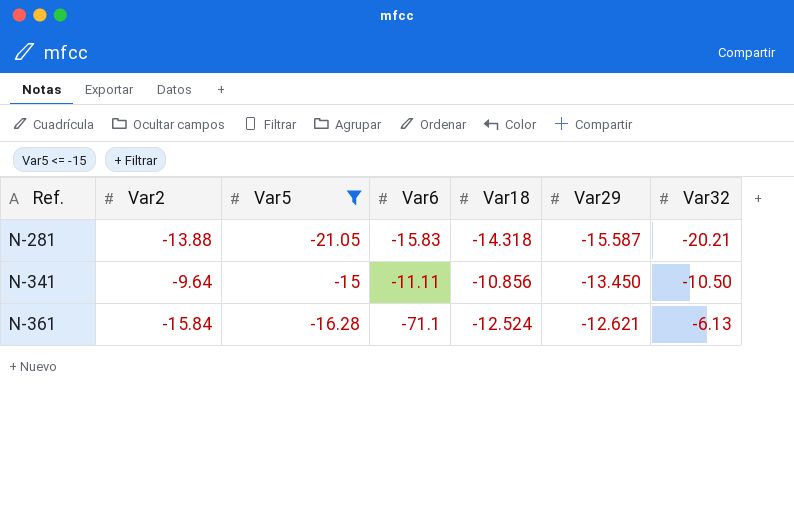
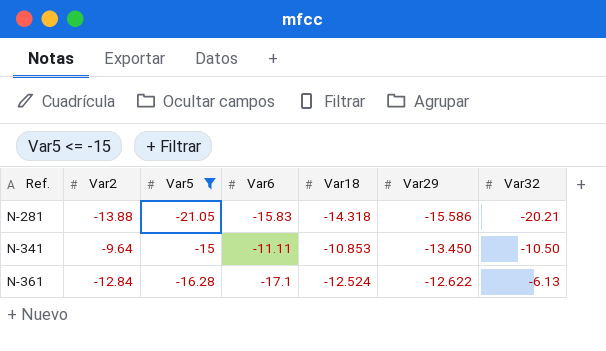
N-281 | Var29: -15.587 -> -15.586
N-341 | Var18: -10.856 -> -10.853
N-361 | Var2: -15.84 -> -12.84
N-361 | Var6: -71.1 -> -17.1
N-361 | Var29: -12.621 -> -12.622

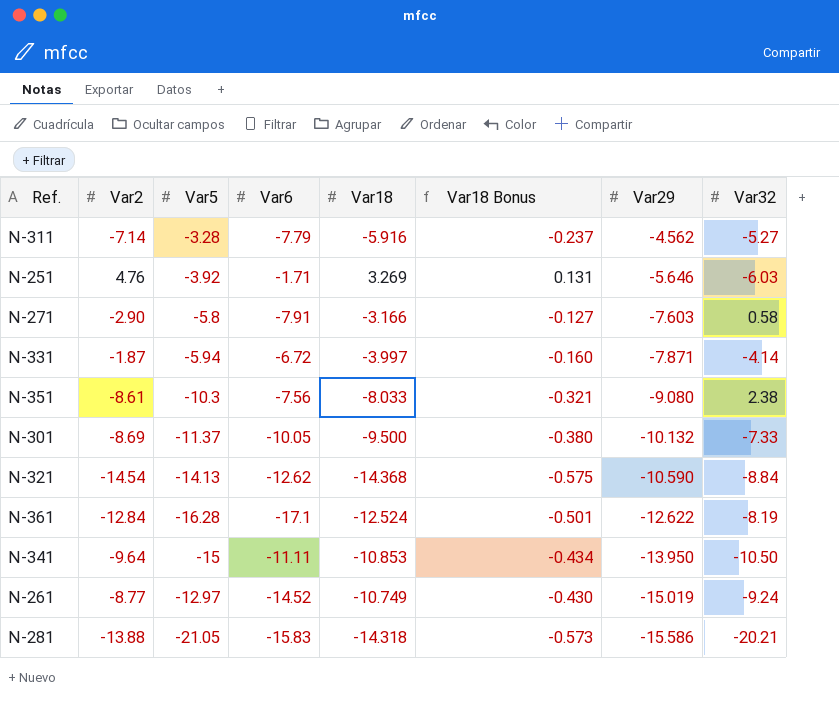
filter: Var5 <= -15 -> none
row order: Ref. ascending -> Var29 descending
column Var18 Bonus | formula: none -> [Var18] * 0.04
N-361 | Var32: -6.13 -> -8.19
N-341 | Var29: -13.450 -> -13.950

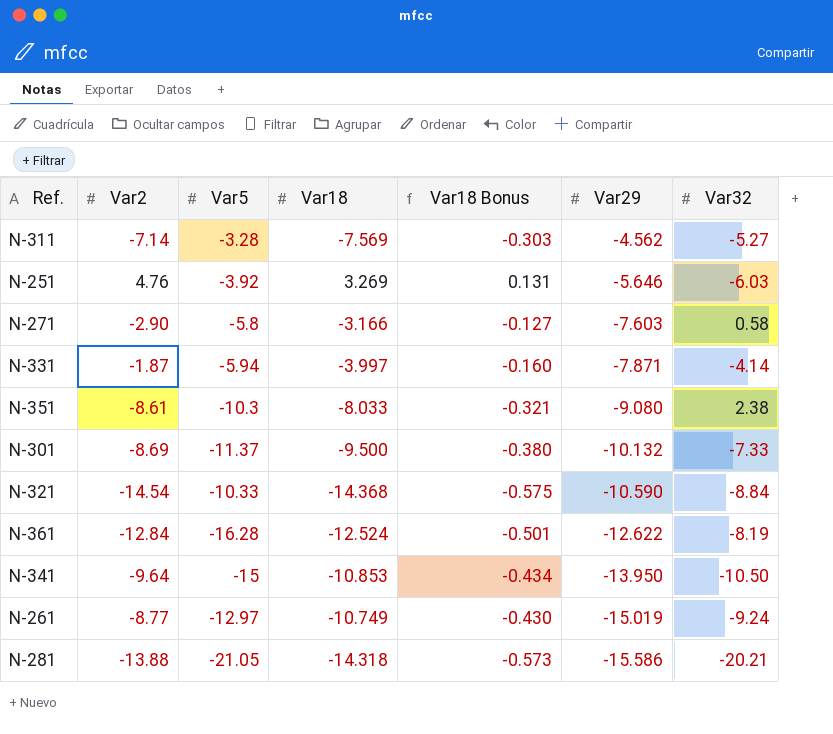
column Var6 | position: 4 -> none
N-311 | Var18: -5.916 -> -7.569
N-311 | Var18 Bonus: -0.237 -> -0.303
N-321 | Var5: -14.13 -> -10.33

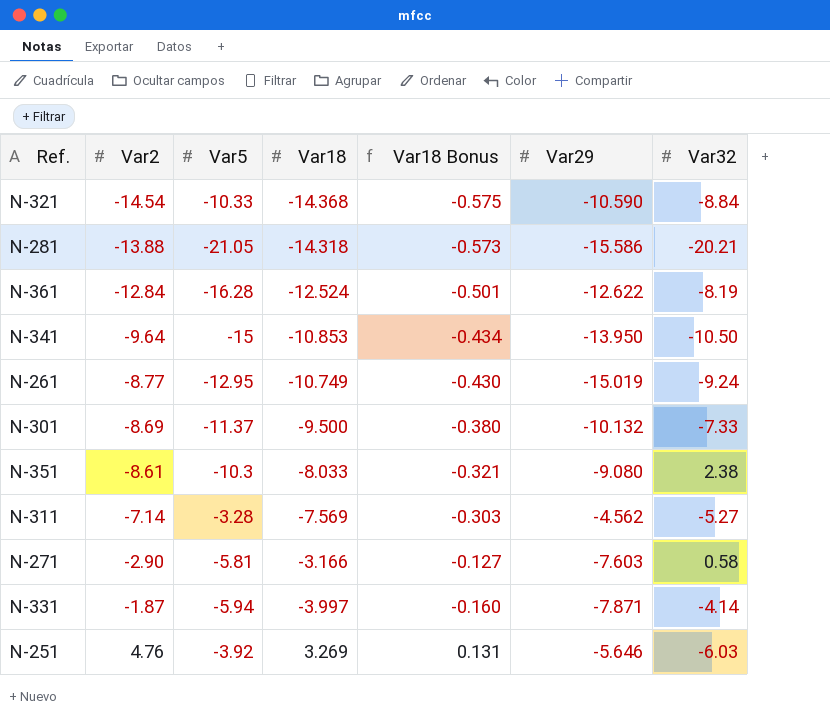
row order: Var29 descending -> Var2 ascending
N-261 | Var5: -12.97 -> -12.95
N-271 | Var5: -5.8 -> -5.81

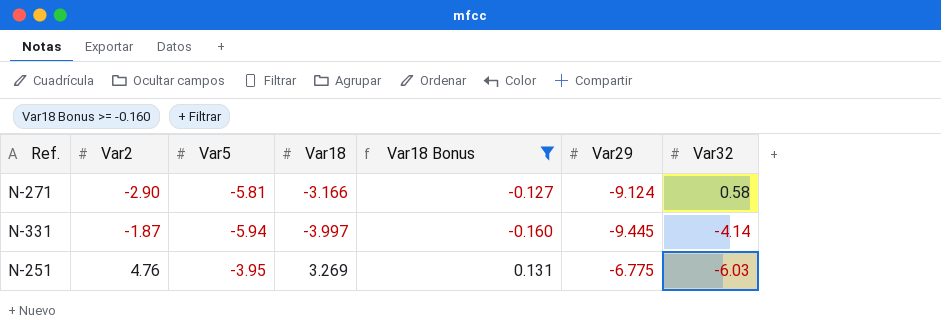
filter: none -> Var18 Bonus >= -0.160
N-271 | Var29: -7.603 -> -9.124
N-331 | Var29: -7.871 -> -9.445
N-251 | Var5: -3.92 -> -3.95
N-251 | Var29: -5.646 -> -6.775

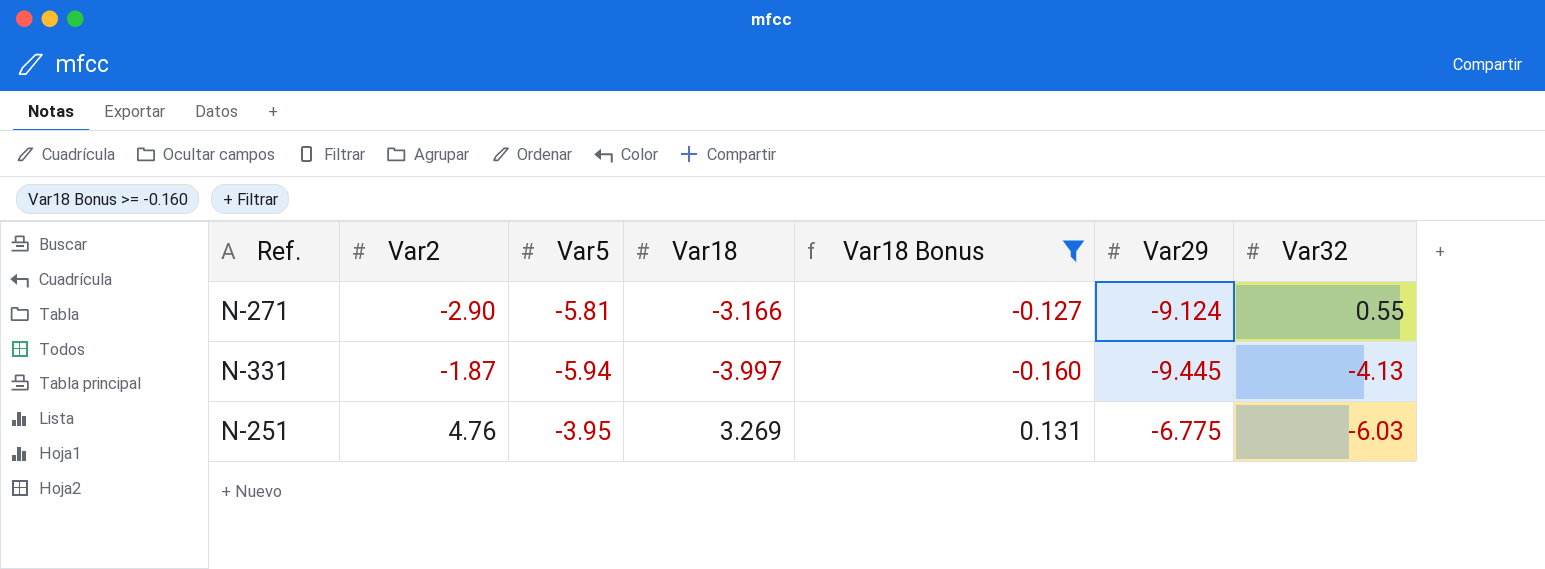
N-271 | Var32: 0.58 -> 0.55
N-331 | Var32: -4.14 -> -4.13

